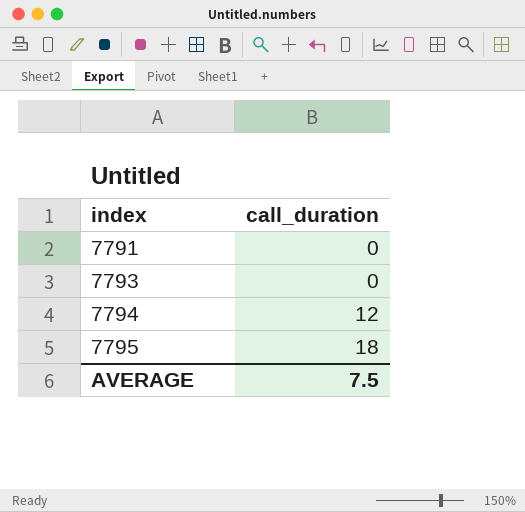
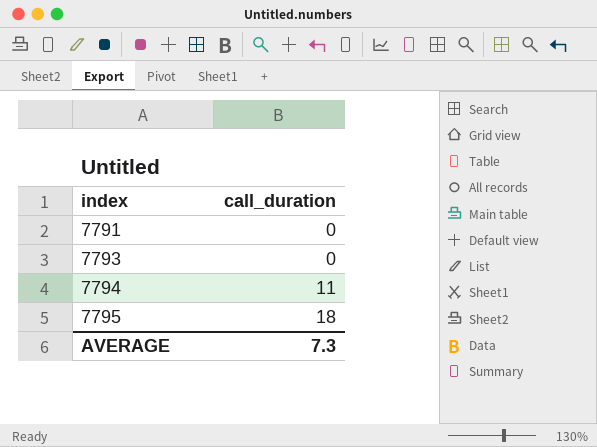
7794 | call_duration: 12 -> 11
AVERAGE | call_duration: 7.5 -> 7.3

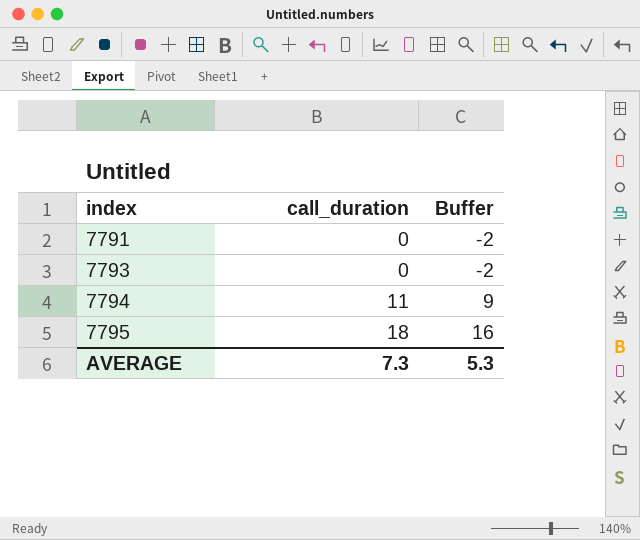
column Buffer | formula: none -> [call_duration] - 2

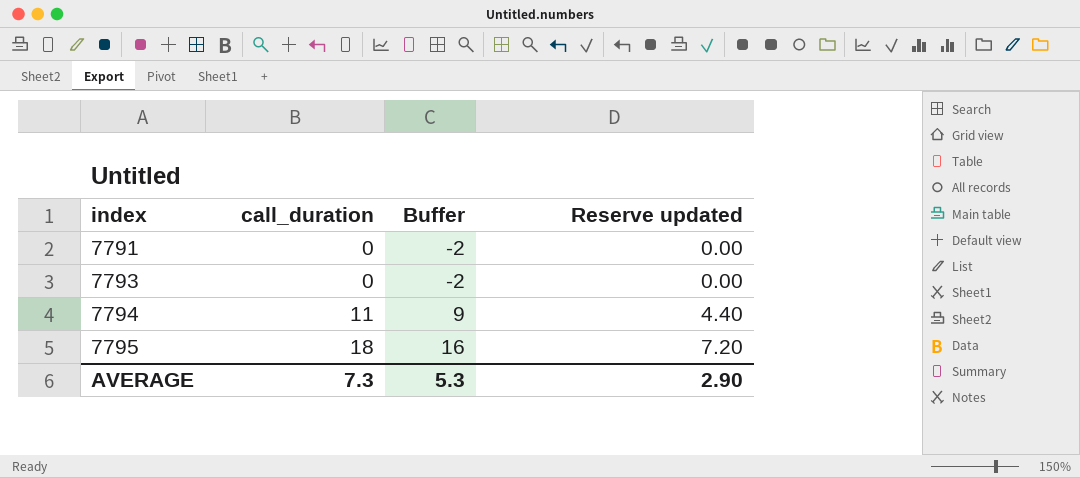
column Reserve updated | formula: none -> [call_duration] * 0.4

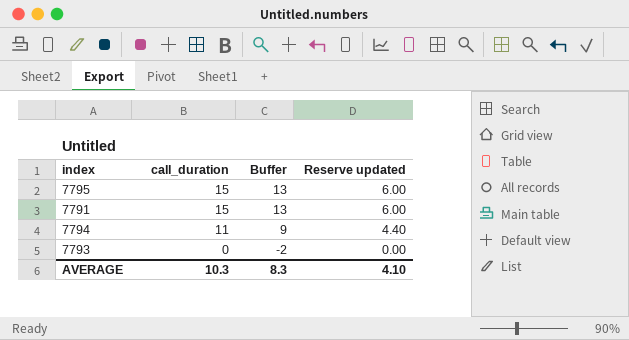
row order: index ascending -> call_duration descending
7795 | call_duration: 18 -> 15
7795 | Buffer: 16 -> 13
7795 | Reserve updated: 7.20 -> 6.00
7791 | call_duration: 0 -> 15
7791 | Buffer: -2 -> 13
7791 | Reserve updated: 0.00 -> 6.00
AVERAGE | call_duration: 7.3 -> 10.3
AVERAGE | Buffer: 5.3 -> 8.3
AVERAGE | Reserve updated: 2.90 -> 4.10

